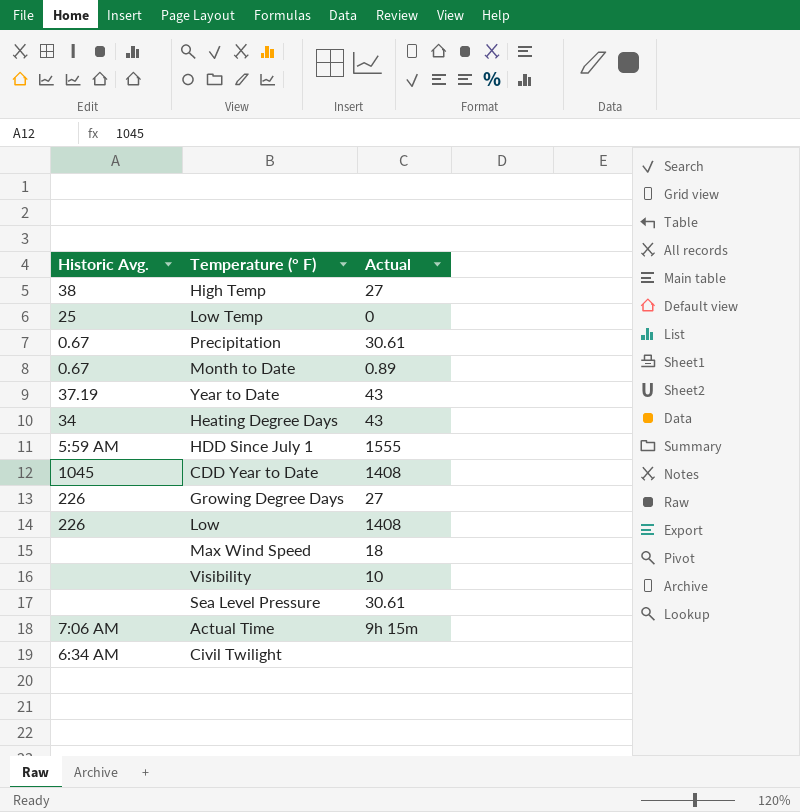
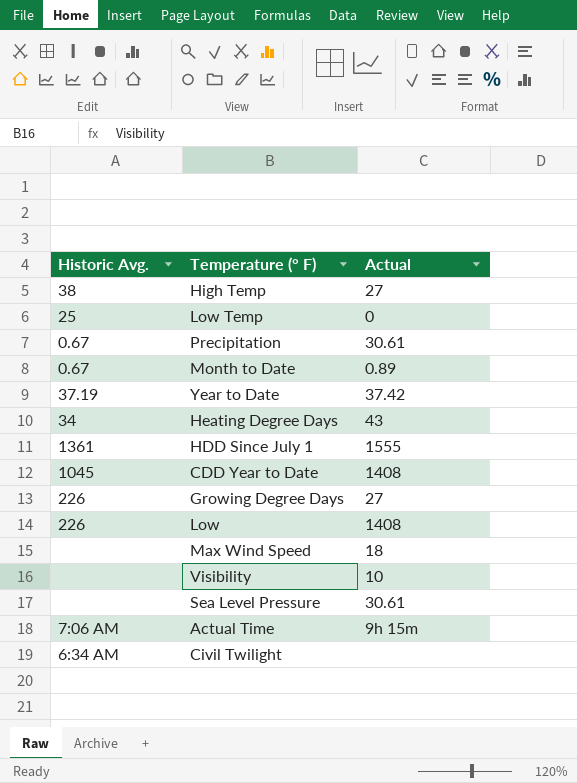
Year to Date | Actual: 43 -> 37.42
HDD Since July 1 | Historic Avg.: 5:59 AM -> 1361

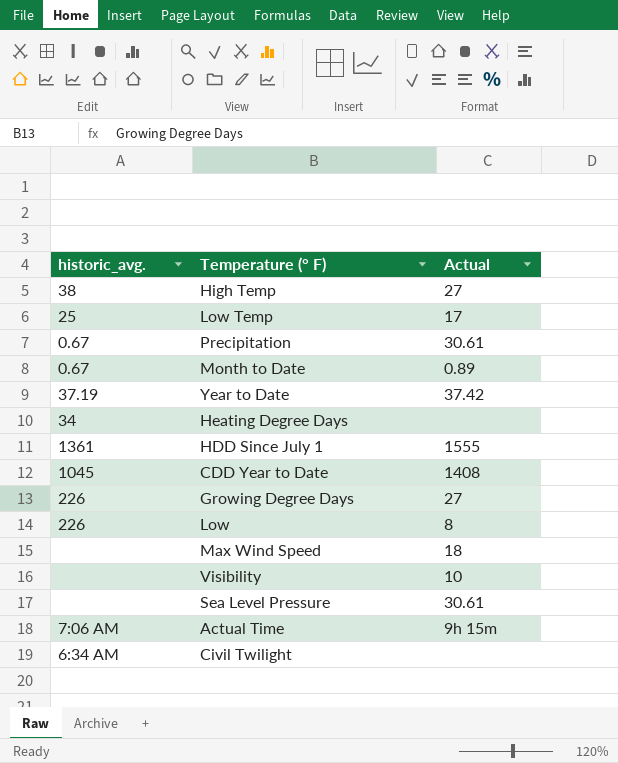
column name: Historic Avg. -> historic_avg.
Low Temp | Actual: 0 -> 17
Heating Degree Days | Actual: 43 -> none
Low | Actual: 1408 -> 8

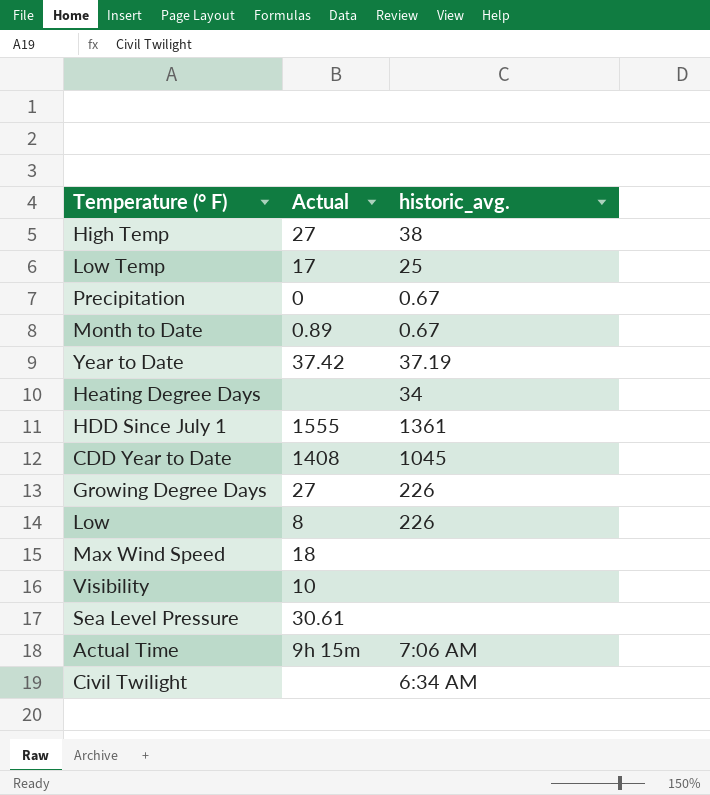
column historic_avg. | position: 1 -> 3
Precipitation | Actual: 30.61 -> 0

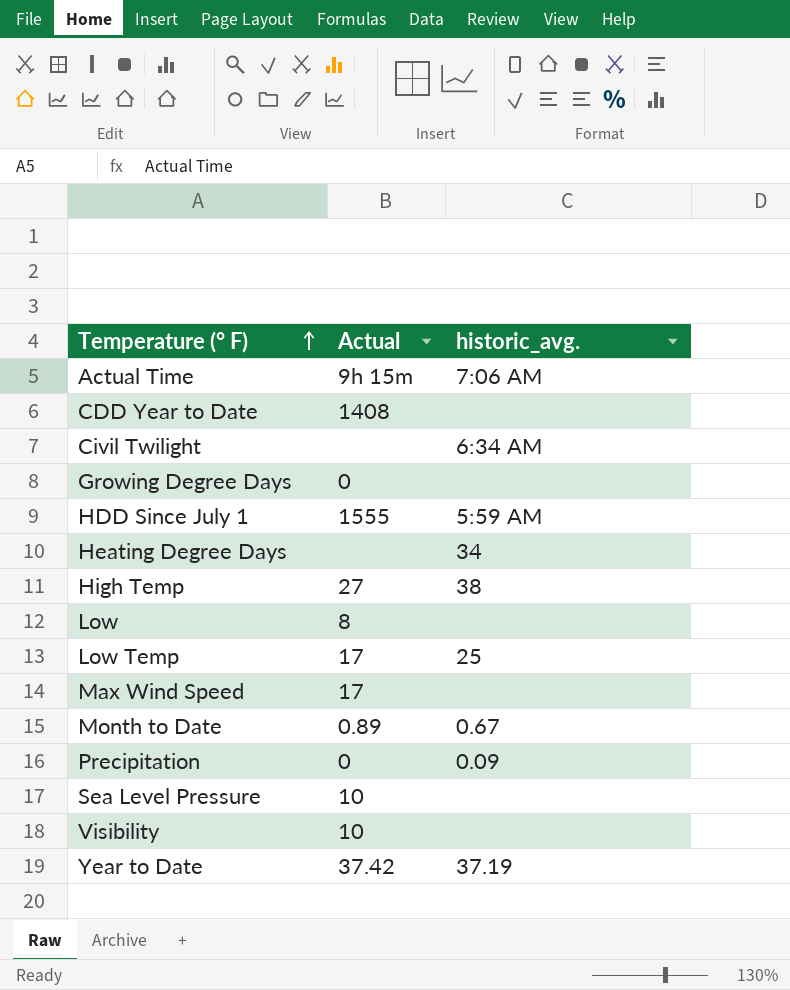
row order: none -> Temperature (° F) ascending
CDD Year to Date | historic_avg.: 1045 -> none
Growing Degree Days | Actual: 27 -> 0
Growing Degree Days | historic_avg.: 226 -> none
HDD Since July 1 | historic_avg.: 1361 -> 5:59 AM
Low | historic_avg.: 226 -> none
Max Wind Speed | Actual: 18 -> 17
Precipitation | historic_avg.: 0.67 -> 0.09
Sea Level Pressure | Actual: 30.61 -> 10

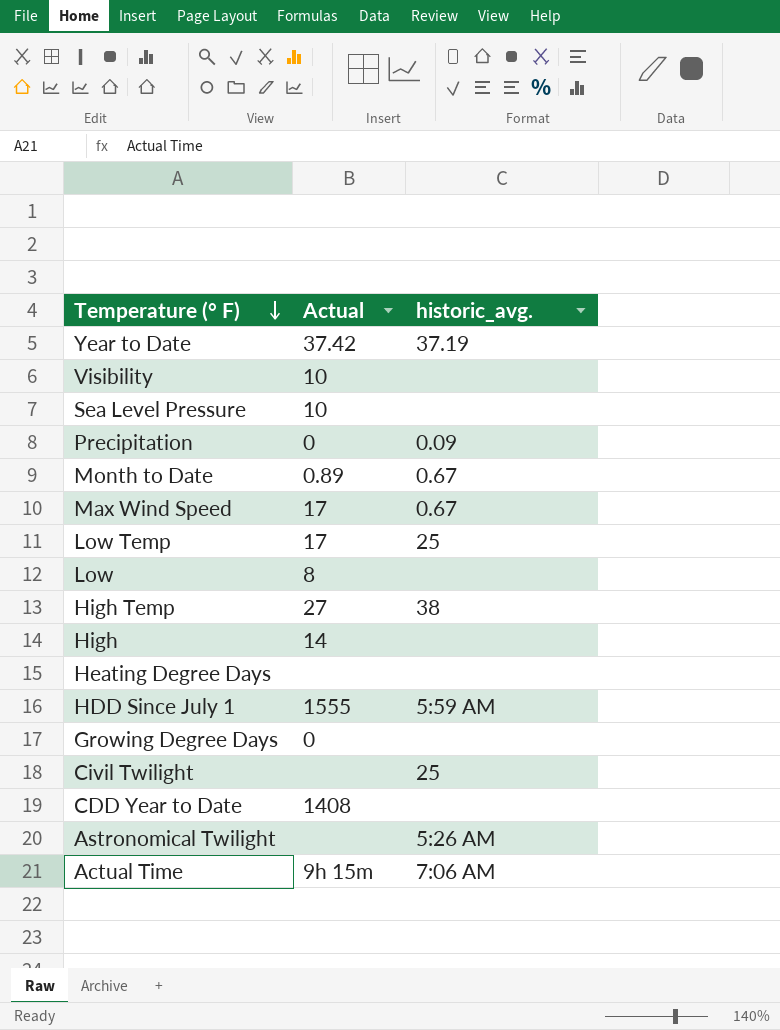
row order: Temperature (° F) ascending -> Temperature (° F) descending
Max Wind Speed | historic_avg.: none -> 0.67
row High: none -> 14 | none
Heating Degree Days | historic_avg.: 34 -> none
Civil Twilight | historic_avg.: 6:34 AM -> 25
row Astronomical Twilight: none -> none | 5:26 AM

